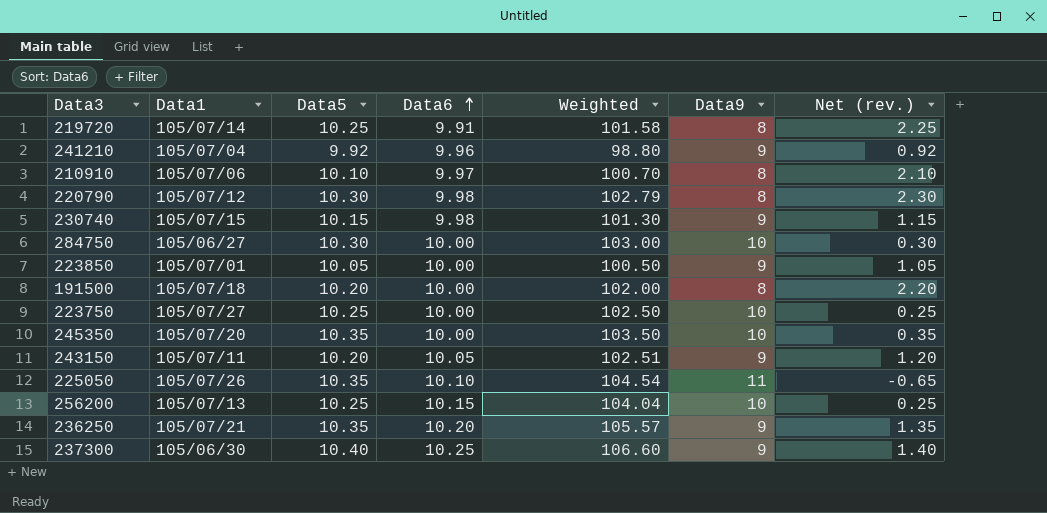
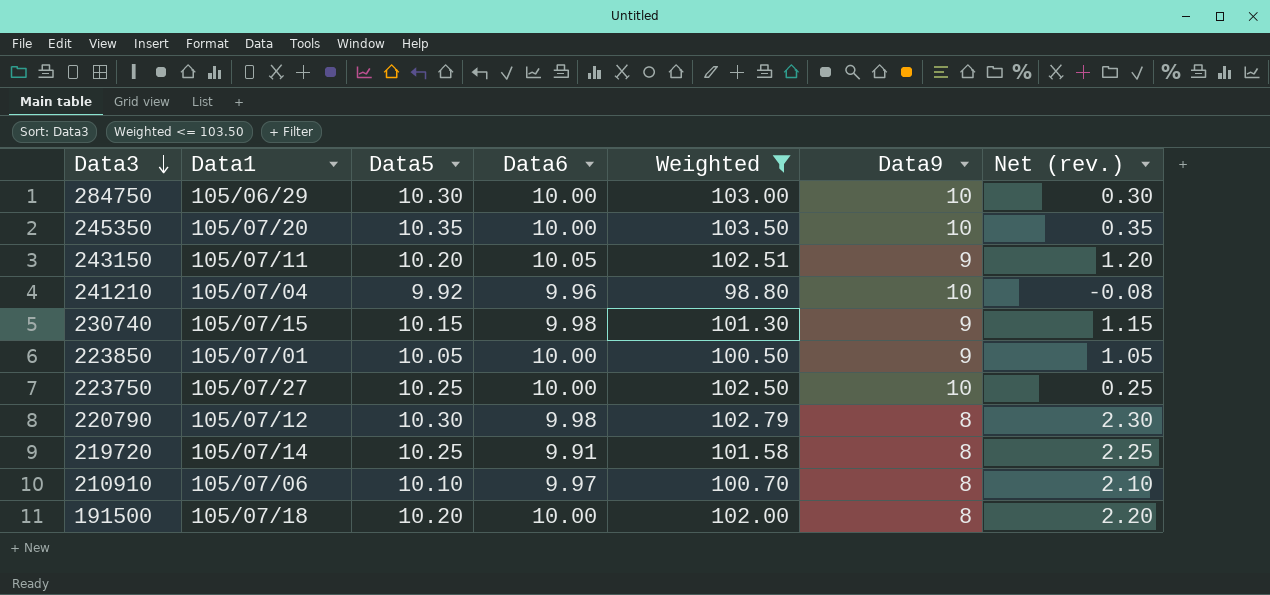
filter: none -> Weighted <= 103.50
row order: Data6 ascending -> Data3 descending
284750 | Data1: 105/06/27 -> 105/06/29
241210 | Data9: 9 -> 10
241210 | Net (rev.): 0.92 -> -0.08

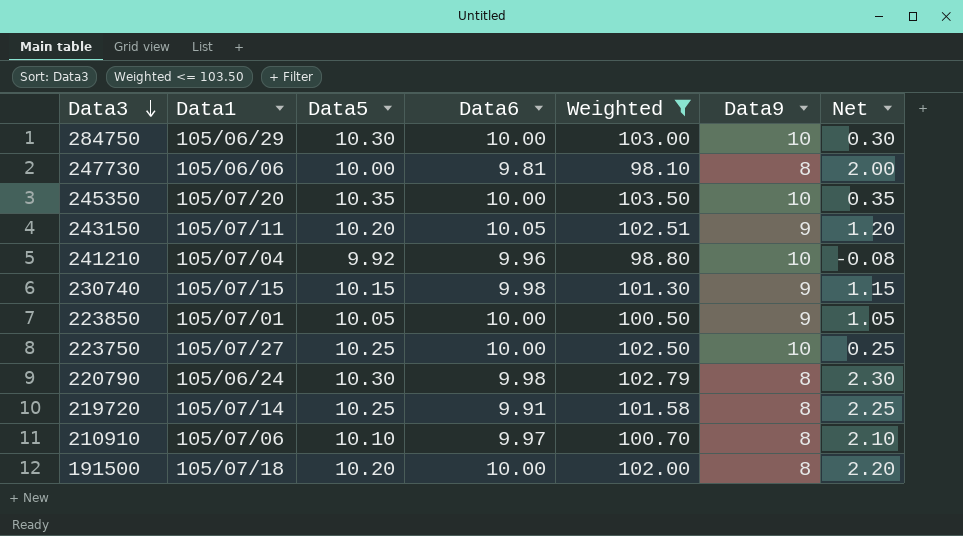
column name: Net (rev.) -> Net
row 247730: none -> 105/06/06 | 10.00 | 9.81 | 98.10 | 8 | 2.00
220790 | Data1: 105/07/12 -> 105/06/24

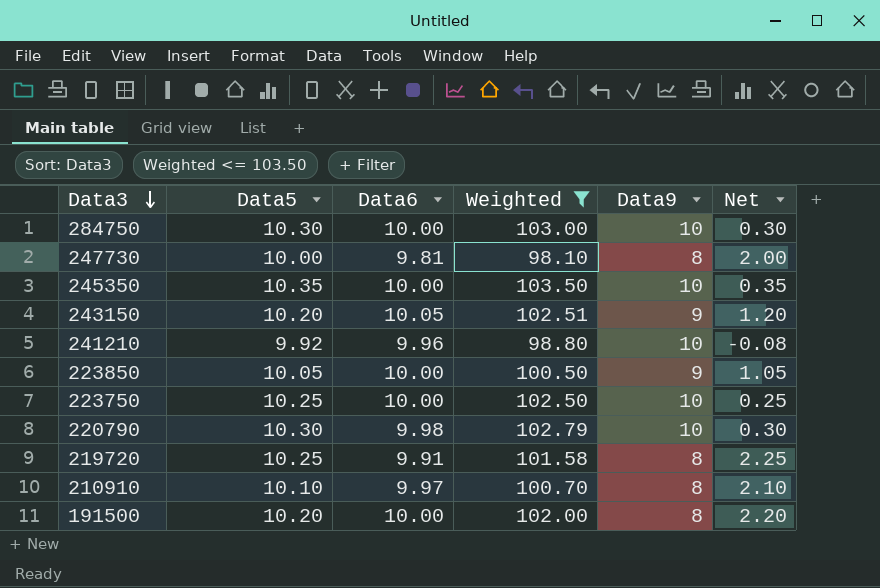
column Data1 | position: 2 -> none
row 230740: 105/07/15 | 10.15 | 9.98 | 101.30 | 9 | 1.15 -> none
220790 | Data9: 8 -> 10
220790 | Net: 2.30 -> 0.30

